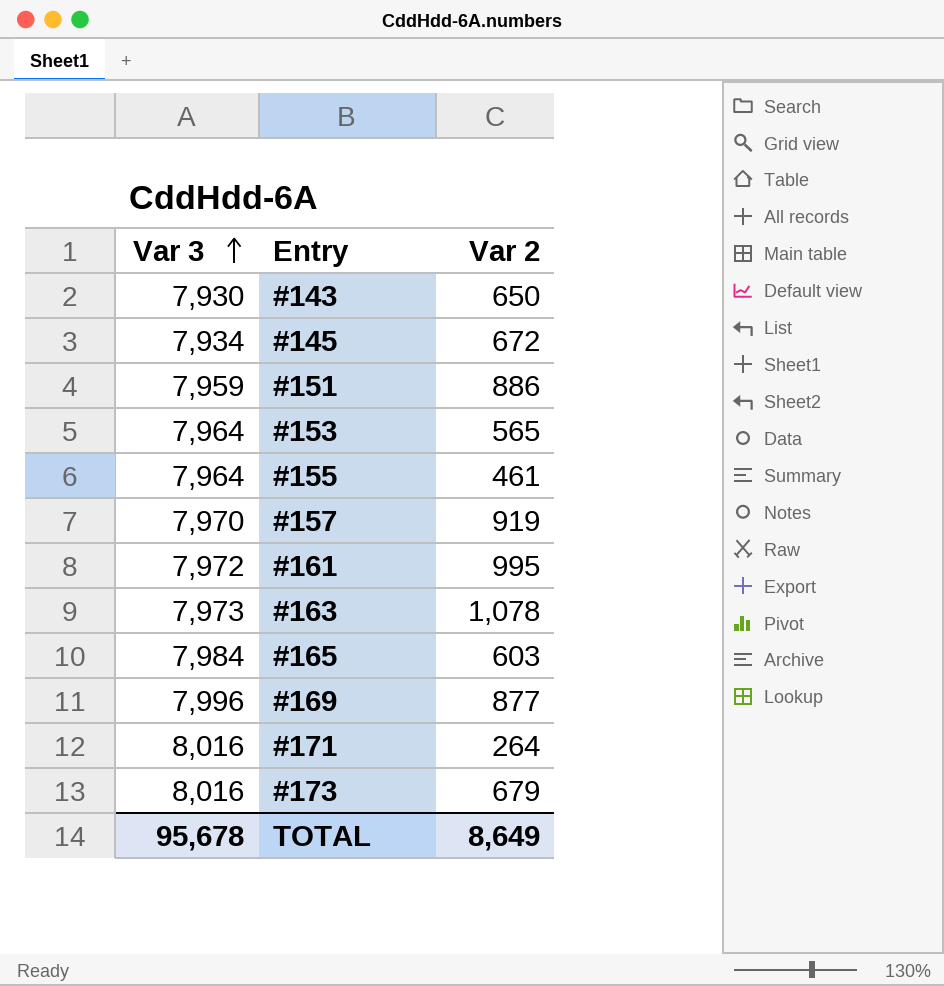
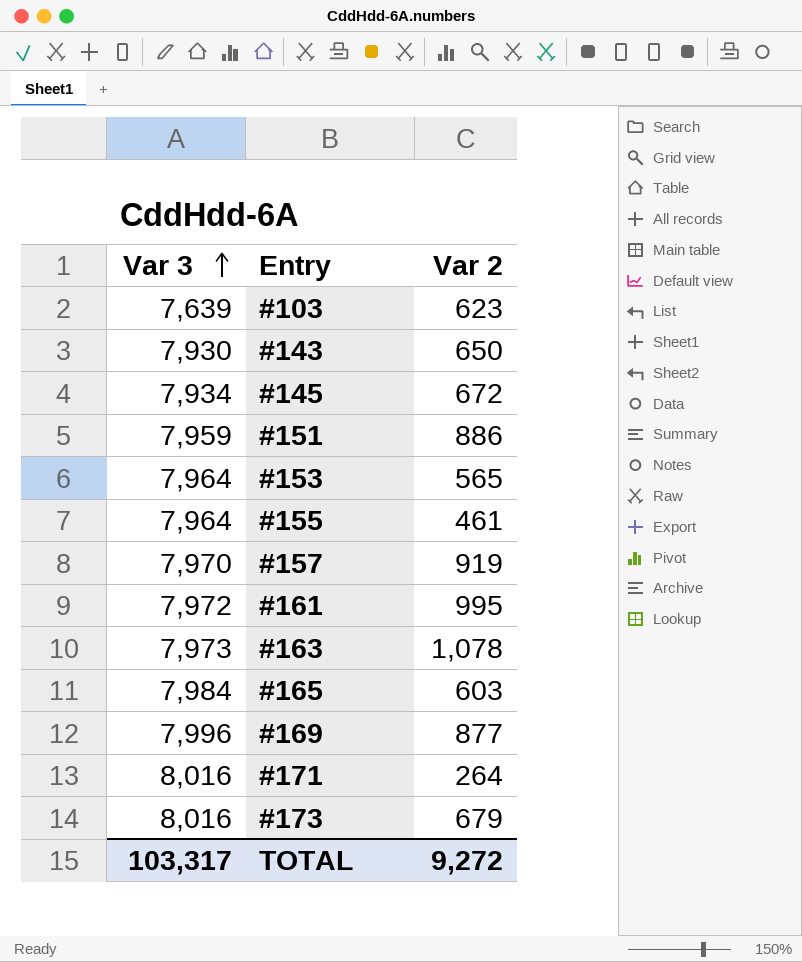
row #103: none -> 7,639 | 623
TOTAL | Var 3: 95,678 -> 103,317
TOTAL | Var 2: 8,649 -> 9,272

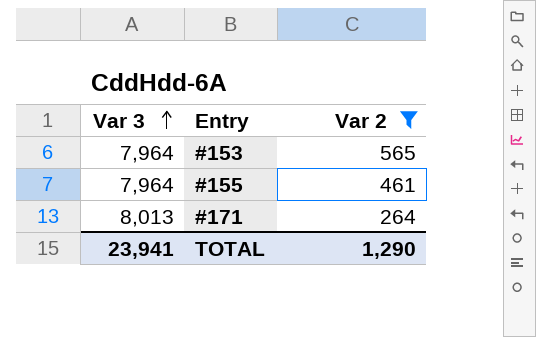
filter: none -> Var 2 <= 565
#171 | Var 3: 8,016 -> 8,013
TOTAL | Var 3: 103,317 -> 23,941
TOTAL | Var 2: 9,272 -> 1,290

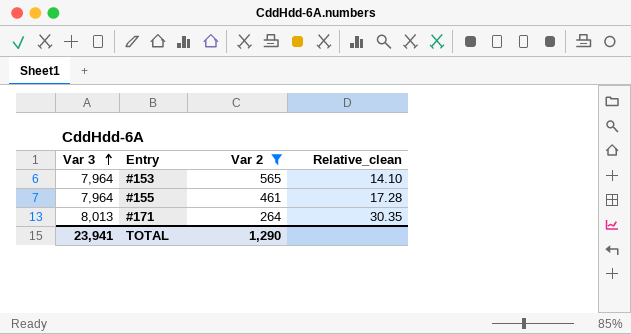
column Relative_clean | formula: none -> [Var 3] / [Var 2]

